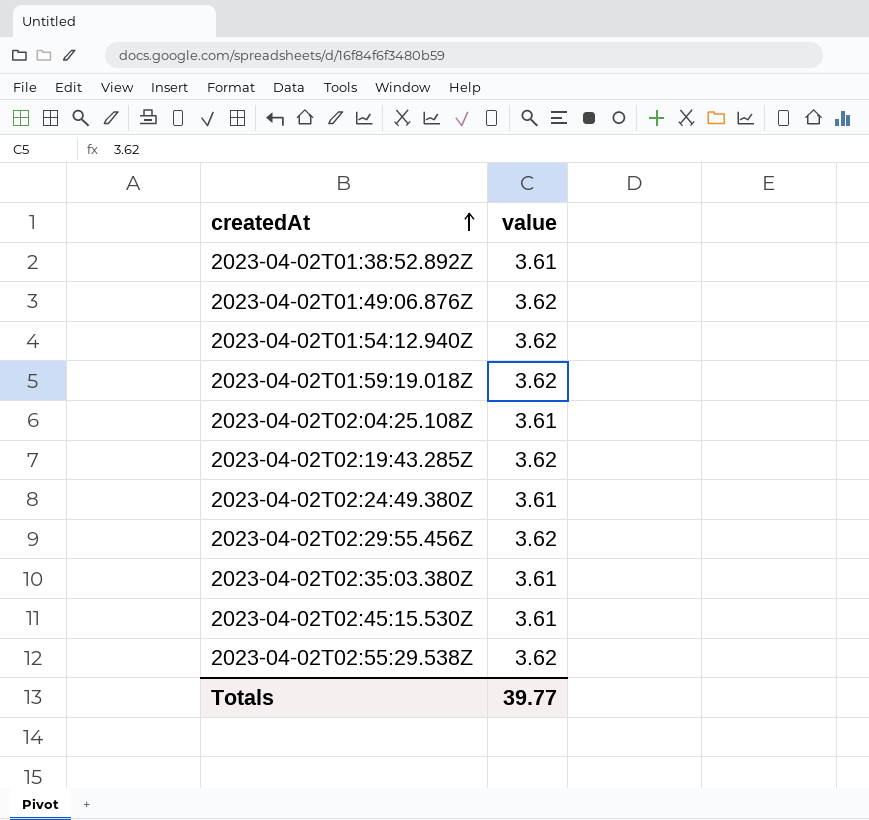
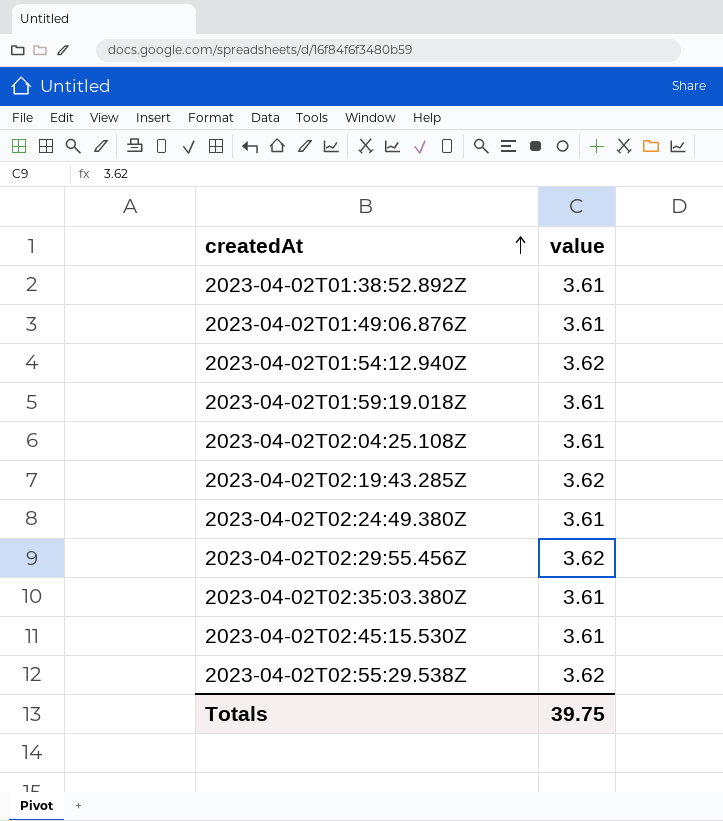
2023-04-02T01:49:06.876Z | value: 3.62 -> 3.61
2023-04-02T01:59:19.018Z | value: 3.62 -> 3.61
Totals | value: 39.77 -> 39.75

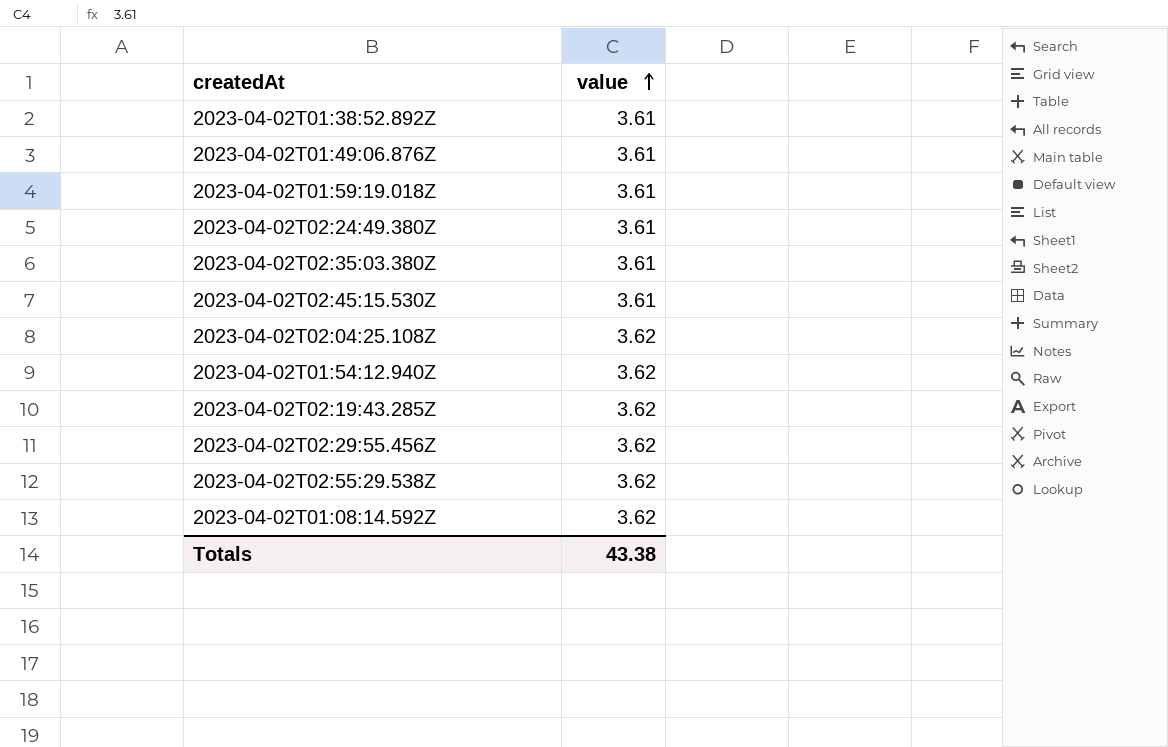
row order: createdAt ascending -> value ascending
2023-04-02T02:04:25.108Z | value: 3.61 -> 3.62
row 2023-04-02T01:08:14.592Z: none -> 3.62
Totals | value: 39.75 -> 43.38

